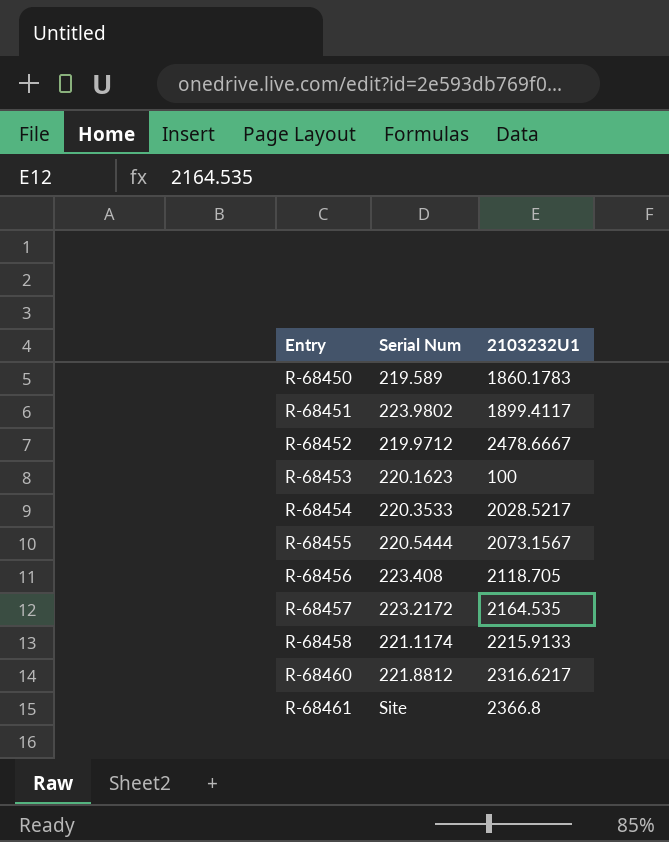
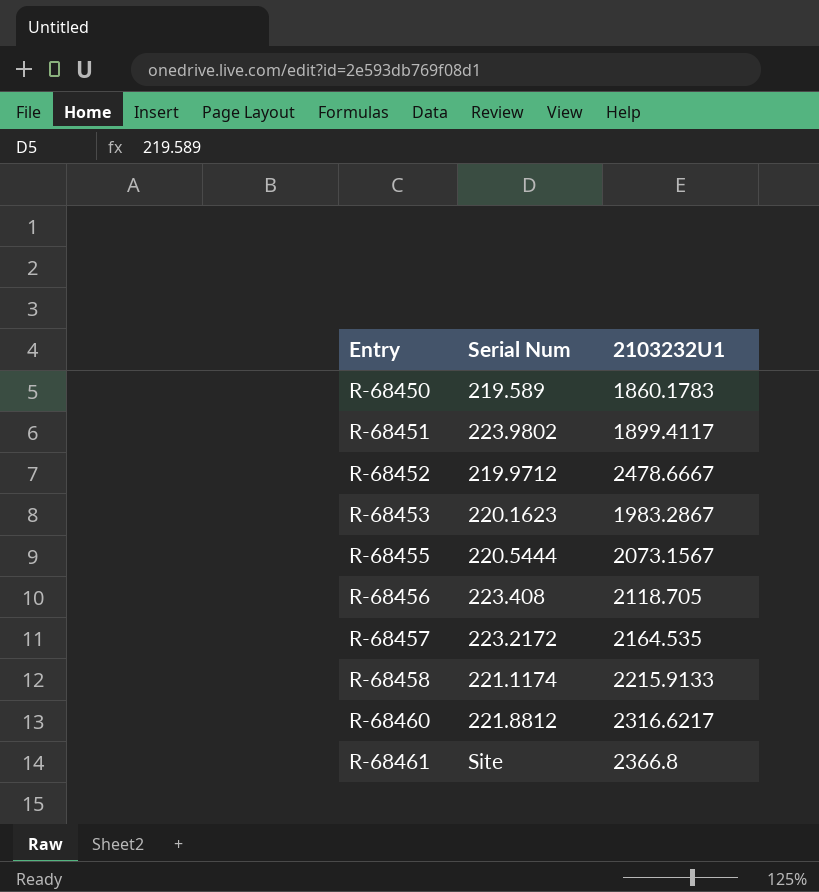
row R-68454: 220.3533 | 2028.5217 -> none
R-68453 | 2103232U1: 100 -> 1983.2867

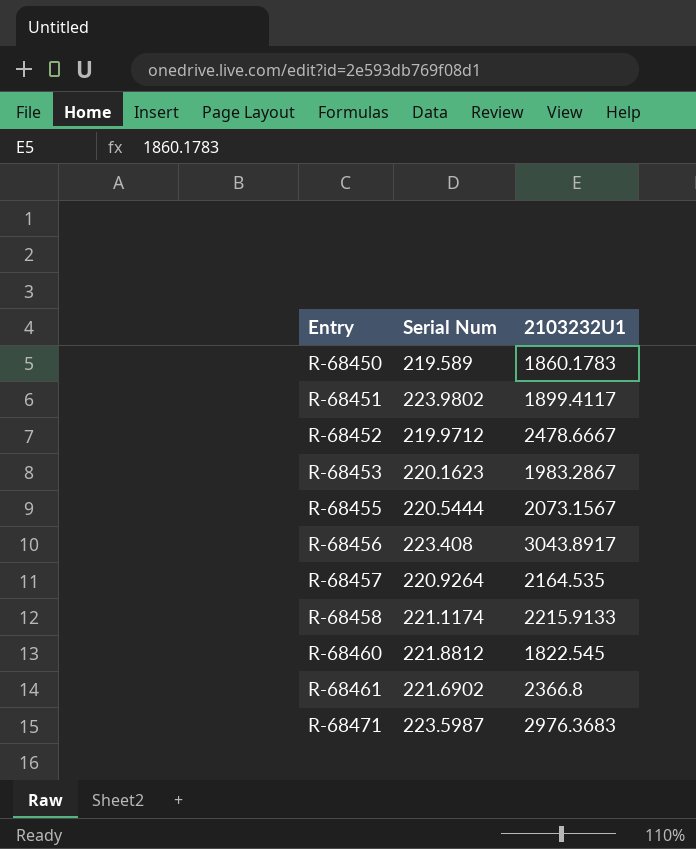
R-68456 | 2103232U1: 2118.705 -> 3043.8917
R-68457 | Serial Num: 223.2172 -> 220.9264
R-68460 | 2103232U1: 2316.6217 -> 1822.545
R-68461 | Serial Num: Site -> 221.6902
row R-68471: none -> 223.5987 | 2976.3683

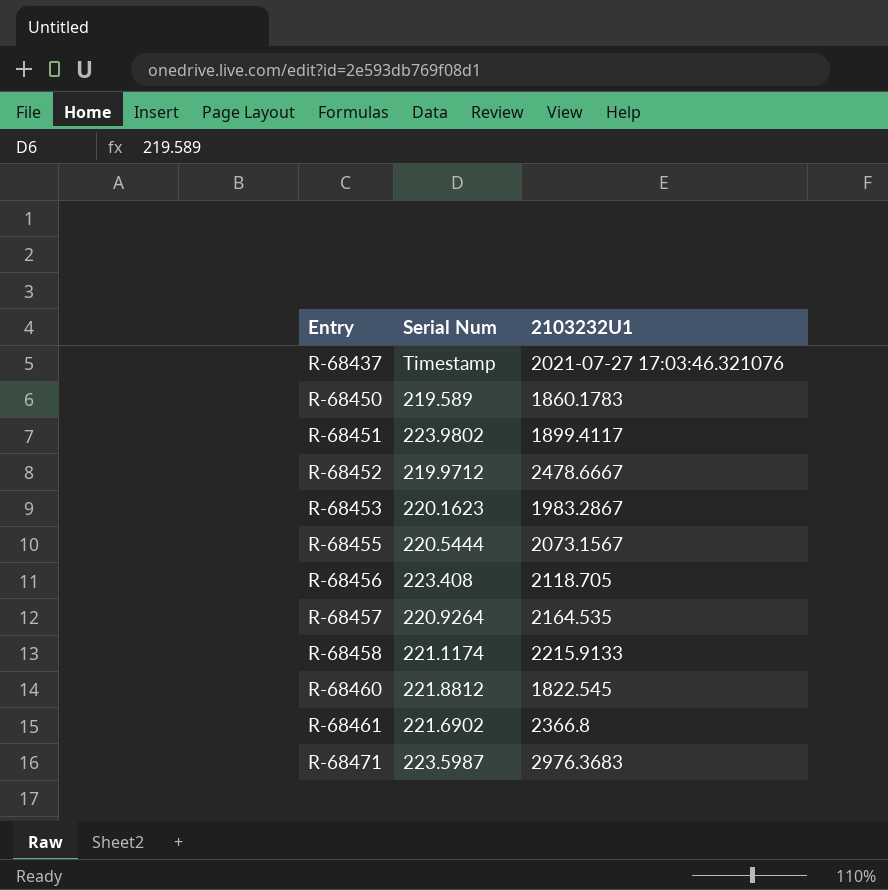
row R-68437: none -> Timestamp | 2021-07-27 17:03:46.321076
R-68456 | 2103232U1: 3043.8917 -> 2118.705

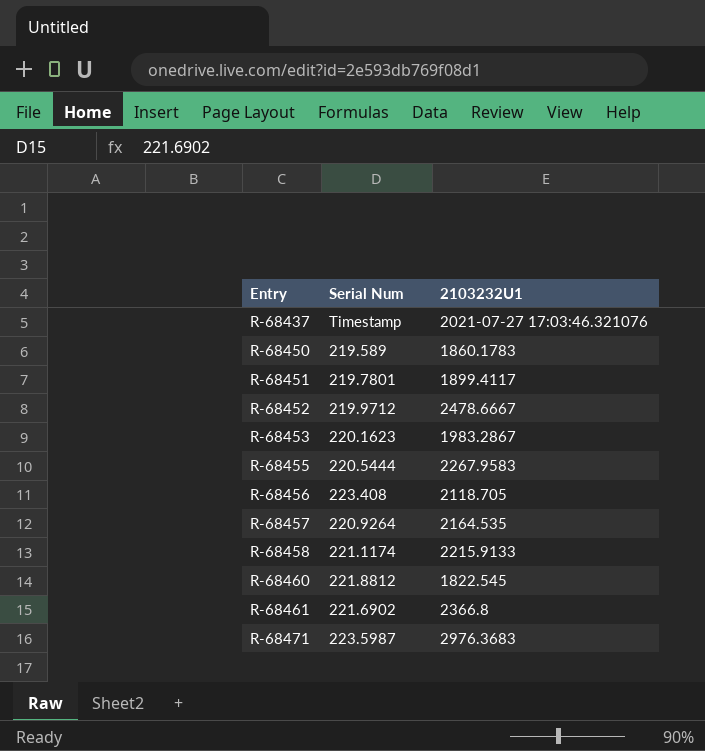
R-68451 | Serial Num: 223.9802 -> 219.7801
R-68455 | 2103232U1: 2073.1567 -> 2267.9583

